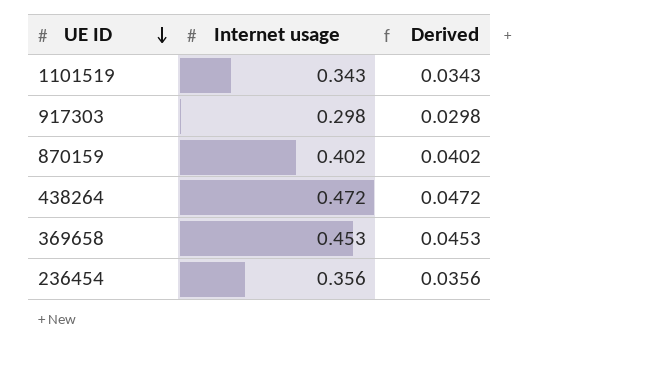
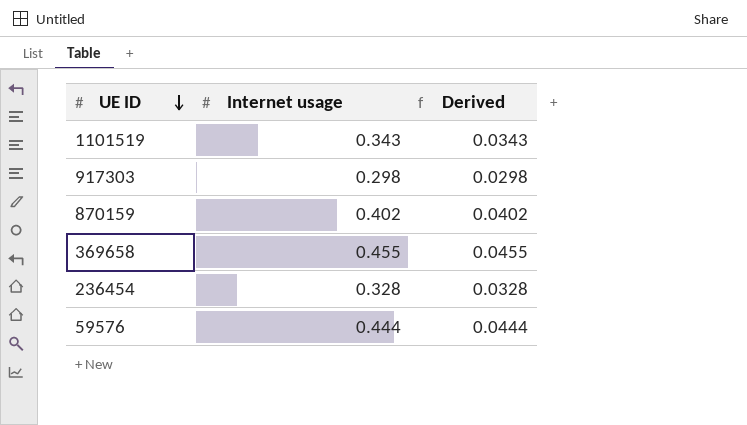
row 438264: 0.472 | 0.0472 -> none
369658 | Internet usage: 0.453 -> 0.455
369658 | Derived: 0.0453 -> 0.0455
236454 | Internet usage: 0.356 -> 0.328
236454 | Derived: 0.0356 -> 0.0328
row 59576: none -> 0.444 | 0.0444

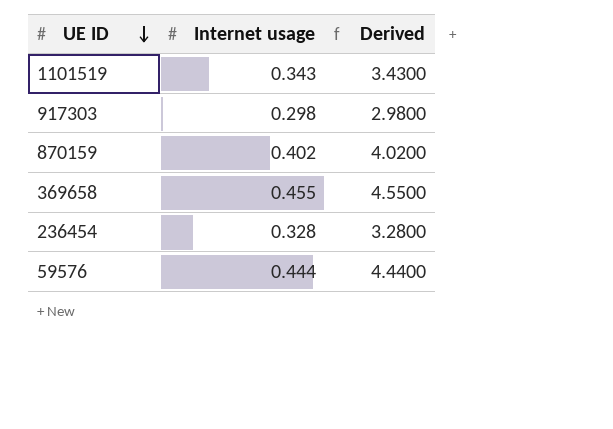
column Derived | formula: [Internet usage] * 0.1 -> [Internet usage] * 10

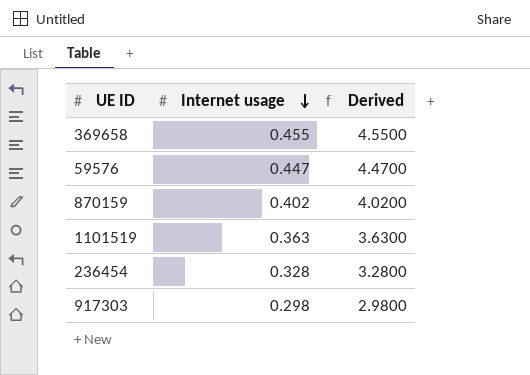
row order: UE ID descending -> Internet usage descending
59576 | Internet usage: 0.444 -> 0.447
59576 | Derived: 4.4400 -> 4.4700
1101519 | Internet usage: 0.343 -> 0.363
1101519 | Derived: 3.4300 -> 3.6300

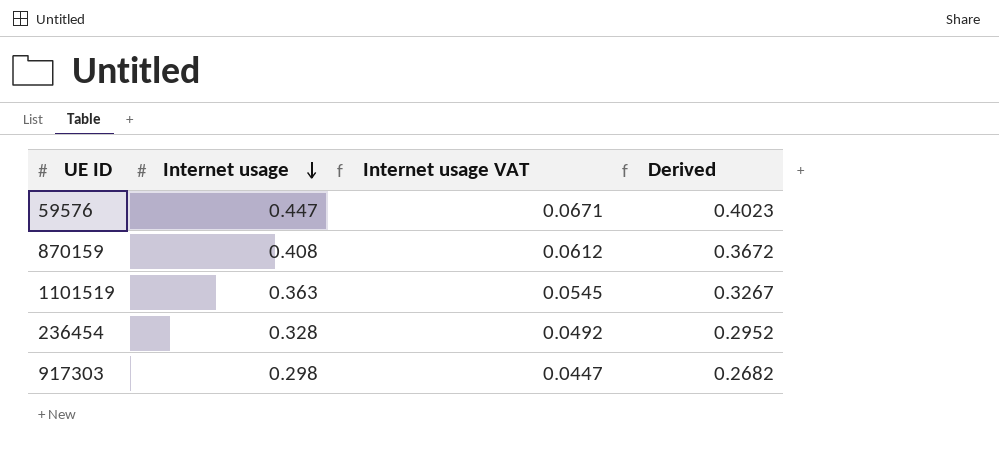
column Internet usage VAT | formula: none -> [Internet usage] * 0.15
column Derived | formula: [Internet usage] * 10 -> [Internet usage] * 0.9
row 369658: 0.455 | 4.5500 -> none
870159 | Internet usage: 0.402 -> 0.408

